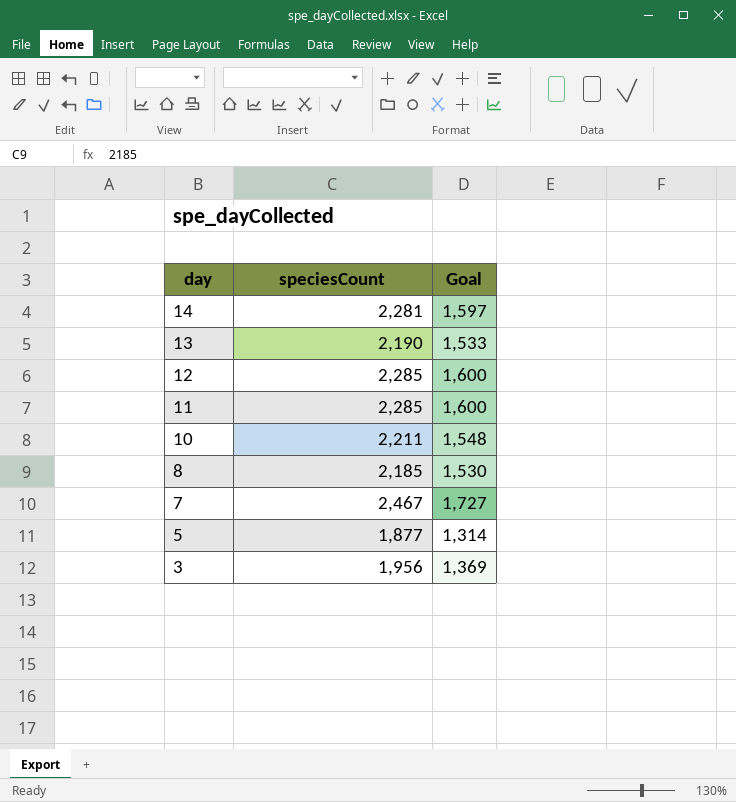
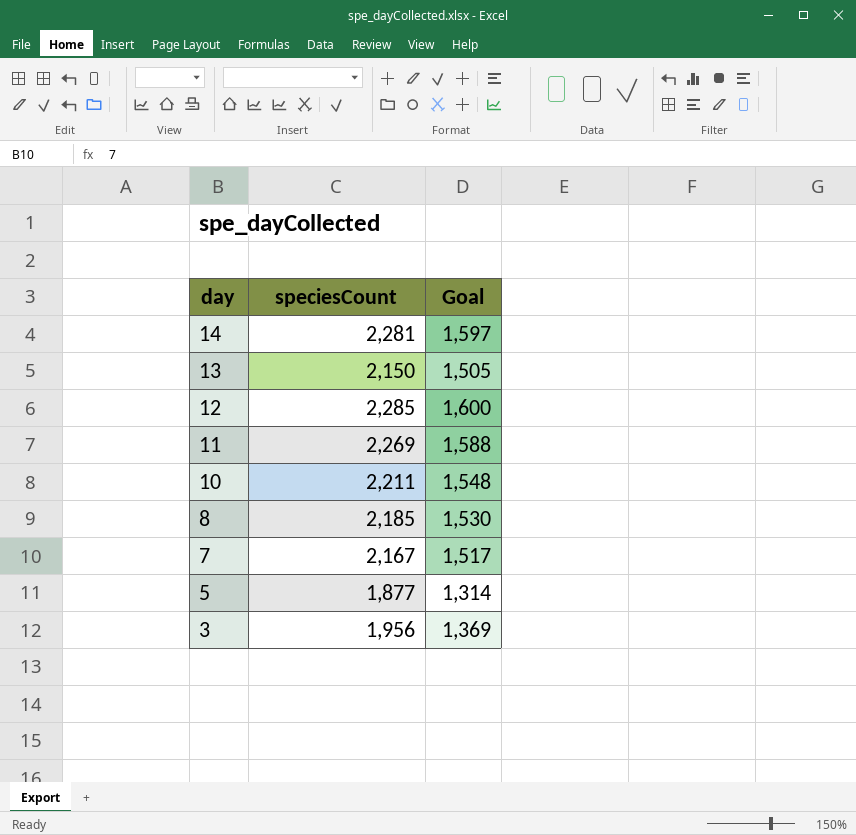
13 | speciesCount: 2,190 -> 2,150
13 | Goal: 1,533 -> 1,505
11 | speciesCount: 2,285 -> 2,269
11 | Goal: 1,600 -> 1,588
7 | speciesCount: 2,467 -> 2,167
7 | Goal: 1,727 -> 1,517

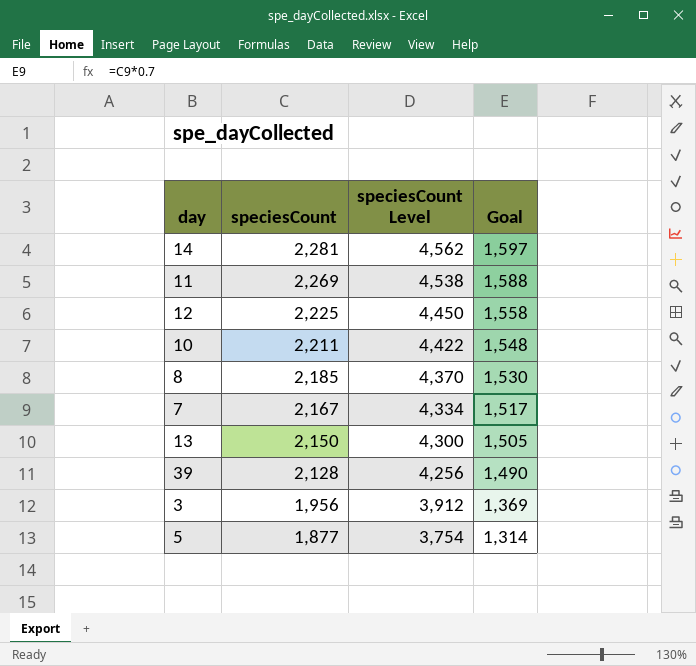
row order: day descending -> speciesCount descending
column speciesCount Level | formula: none -> [speciesCount] * 2
12 | speciesCount: 2,285 -> 2,225
12 | Goal: 1,600 -> 1,558
row 39: none -> 2,128 | 4,256 | 1,490

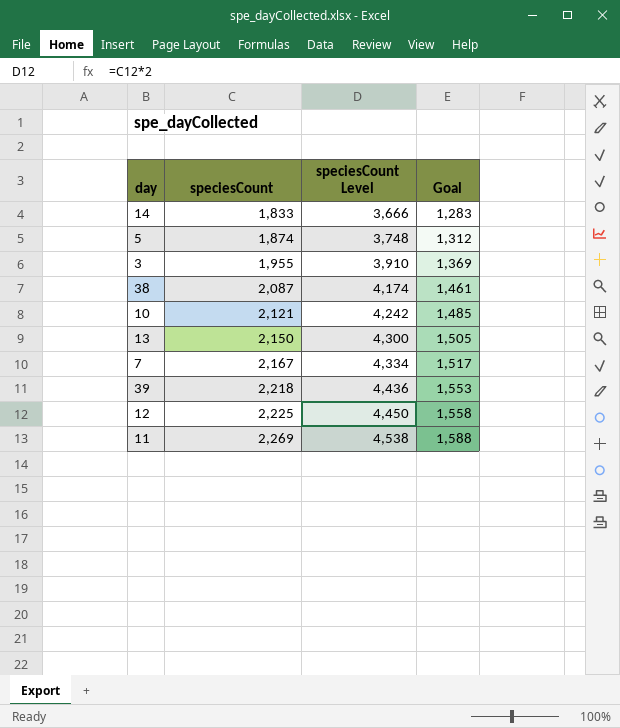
row order: speciesCount descending -> speciesCount ascending
row 8: 2,185 | 4,370 | 1,530 -> none
14 | speciesCount: 2,281 -> 1,833
14 | speciesCount Level: 4,562 -> 3,666
14 | Goal: 1,597 -> 1,283
5 | speciesCount: 1,877 -> 1,874
5 | speciesCount Level: 3,754 -> 3,748
5 | Goal: 1,314 -> 1,312
3 | speciesCount: 1,956 -> 1,955
3 | speciesCount Level: 3,912 -> 3,910
row 38: none -> 2,087 | 4,174 | 1,461
10 | speciesCount: 2,211 -> 2,121
10 | speciesCount Level: 4,422 -> 4,242
10 | Goal: 1,548 -> 1,485
39 | speciesCount: 2,128 -> 2,218
39 | speciesCount Level: 4,256 -> 4,436
39 | Goal: 1,490 -> 1,553

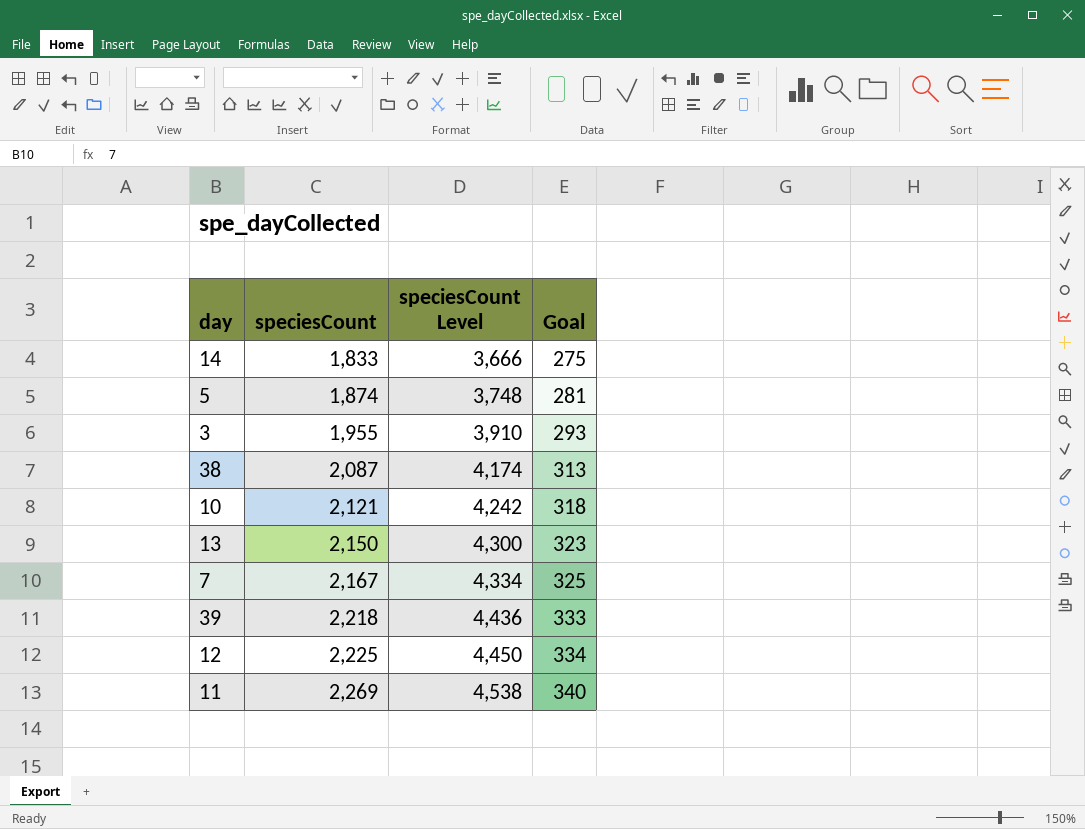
column Goal | formula: [speciesCount] * 0.7 -> [speciesCount] * 0.15

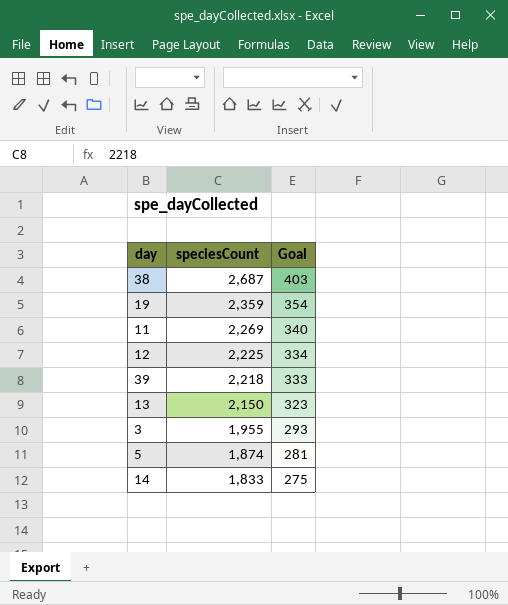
row order: speciesCount ascending -> speciesCount descending
column speciesCount Level | formula: [speciesCount] * 2 -> none
row 10: 2,121 | 4,242 | 318 -> none
row 7: 2,167 | 4,334 | 325 -> none
38 | speciesCount: 2,087 -> 2,687
38 | Goal: 313 -> 403
row 19: none -> 2,359 | 354

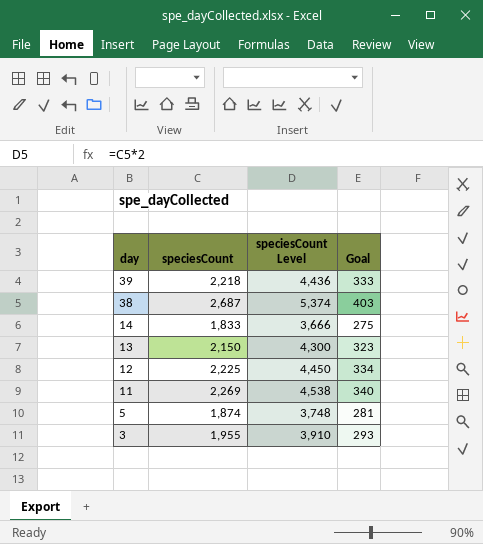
row order: speciesCount descending -> day descending
column speciesCount Level | formula: none -> [speciesCount] * 2
row 19: 2,359 | 354 -> none

